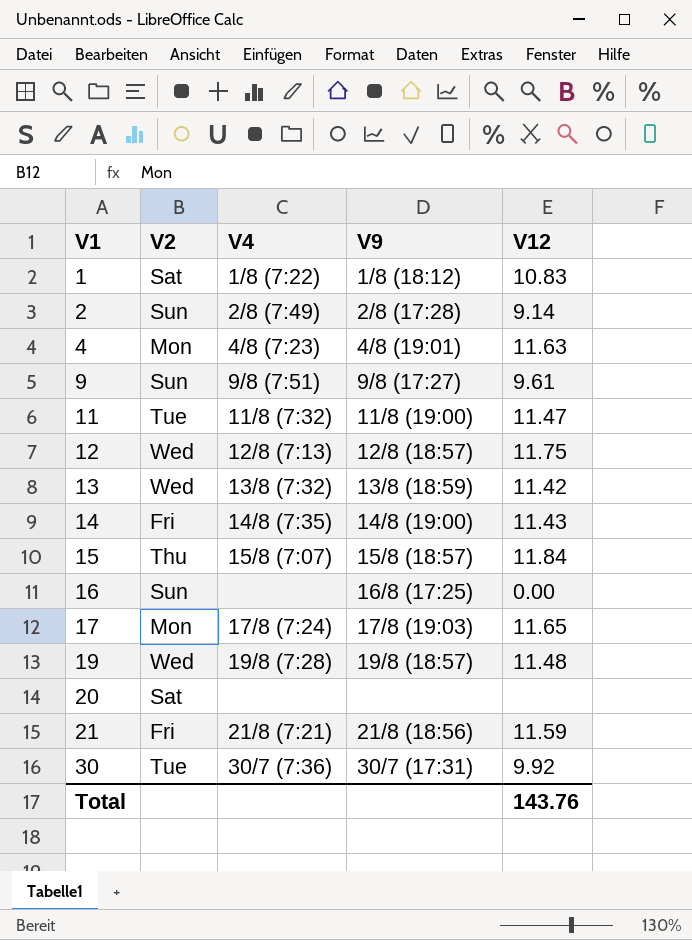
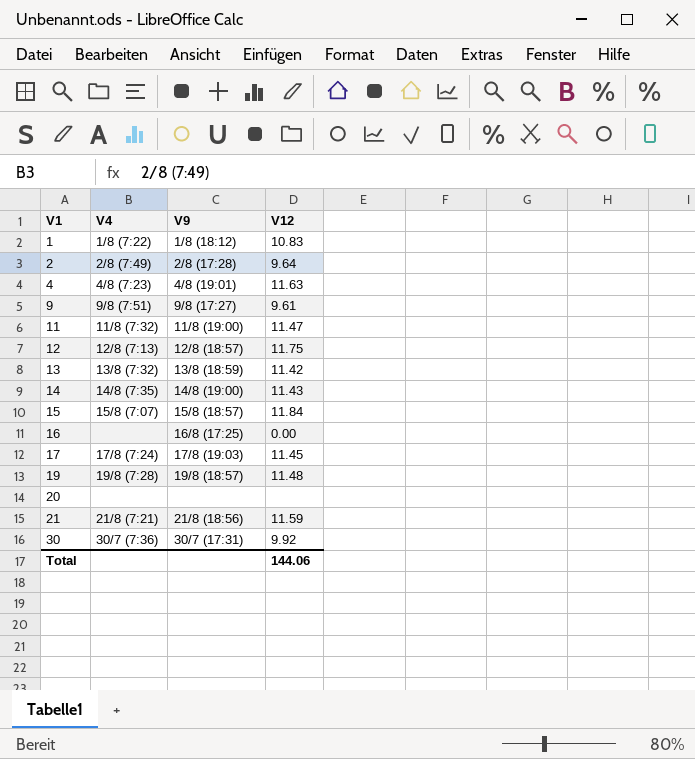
column V2 | position: 2 -> none
2 | V12: 9.14 -> 9.64
17 | V12: 11.65 -> 11.45
Total | V12: 143.76 -> 144.06

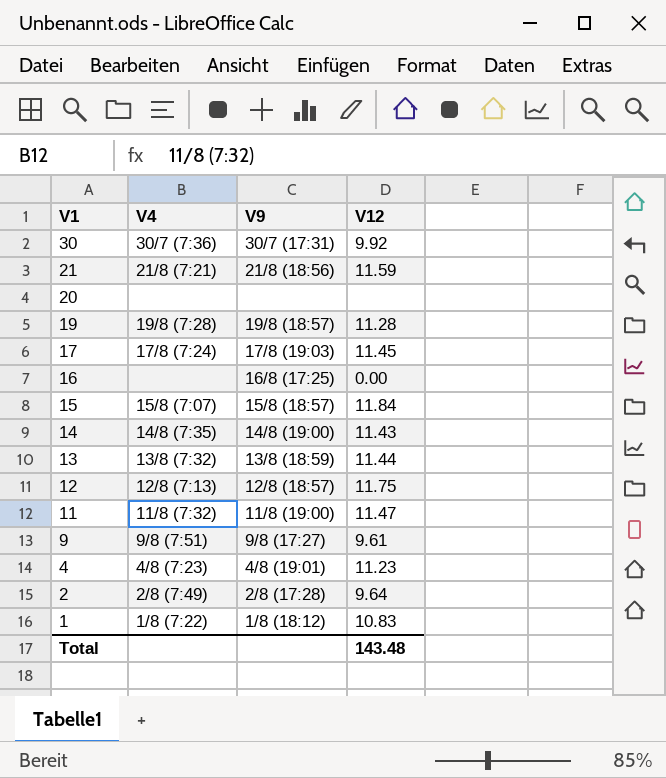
row order: V1 ascending -> V1 descending
19 | V12: 11.48 -> 11.28
13 | V12: 11.42 -> 11.44
4 | V12: 11.63 -> 11.23
Total | V12: 144.06 -> 143.48

